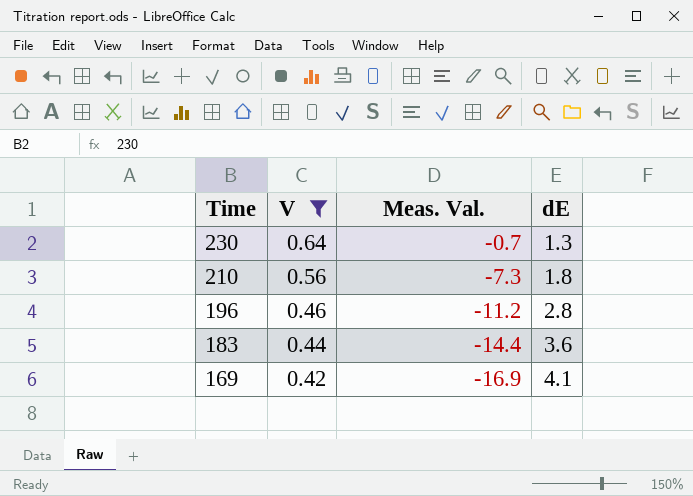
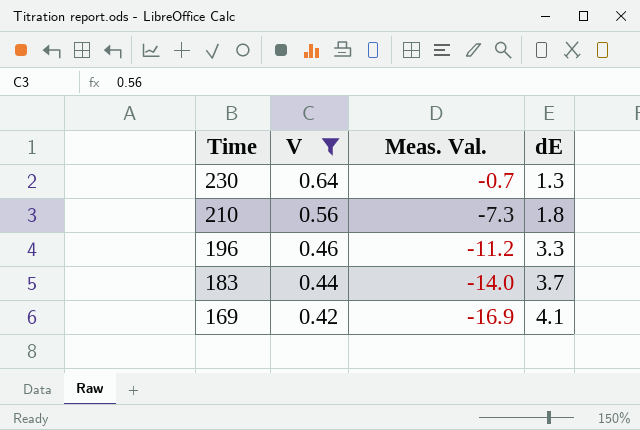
196 | dE: 2.8 -> 3.3
183 | Meas. Val.: -14.4 -> -14.0
183 | dE: 3.6 -> 3.7

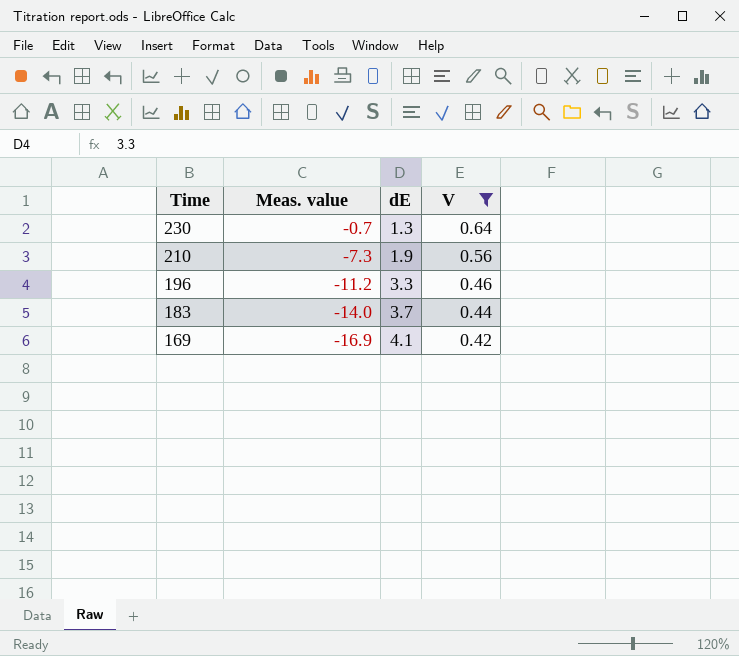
column name: Meas. Val. -> Meas. value
column V | position: 2 -> 4
210 | dE: 1.8 -> 1.9

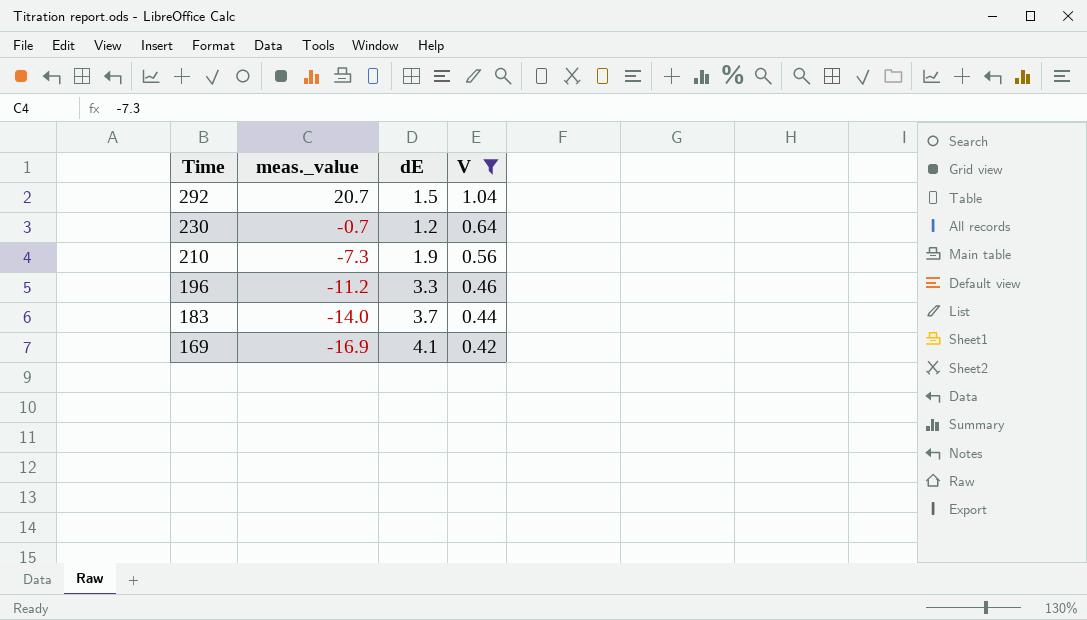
column name: Meas. value -> meas._value
row 292: none -> 20.7 | 1.5 | 1.04
230 | dE: 1.3 -> 1.2

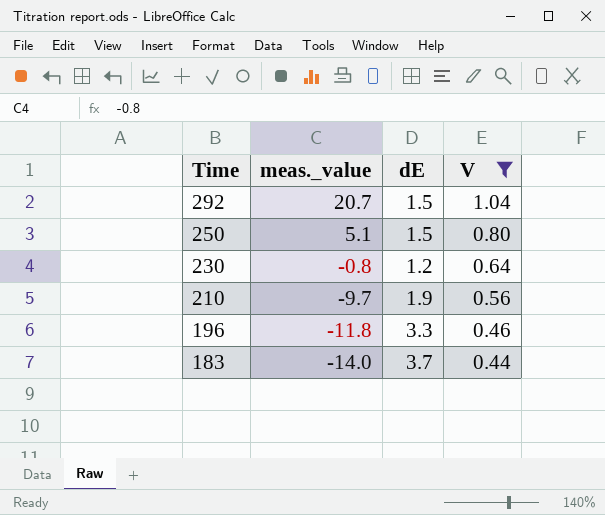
row 169: -16.9 | 4.1 | 0.42 -> none
row 250: none -> 5.1 | 1.5 | 0.80
230 | meas._value: -0.7 -> -0.8
210 | meas._value: -7.3 -> -9.7
196 | meas._value: -11.2 -> -11.8

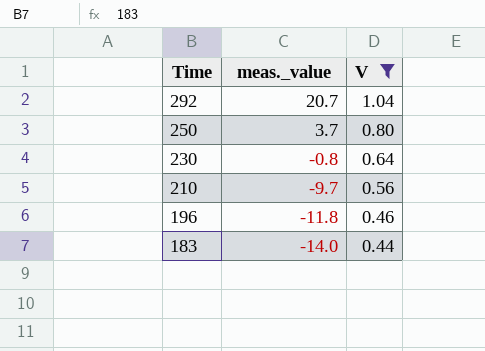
column dE | position: 3 -> none
250 | meas._value: 5.1 -> 3.7

